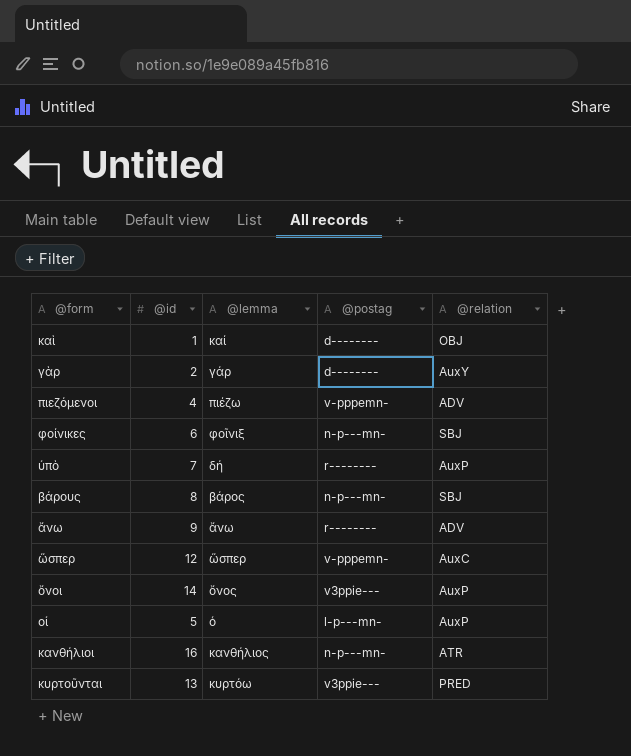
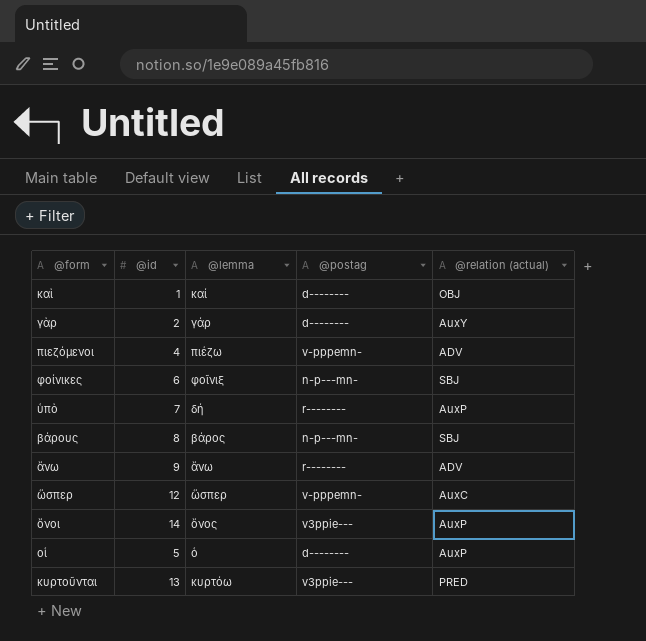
column name: @relation -> @relation (actual)
row κανθήλιοι: 16 | κανθήλιος | n-p---mn- | ATR -> none
οἱ | @postag: l-p---mn- -> d--------

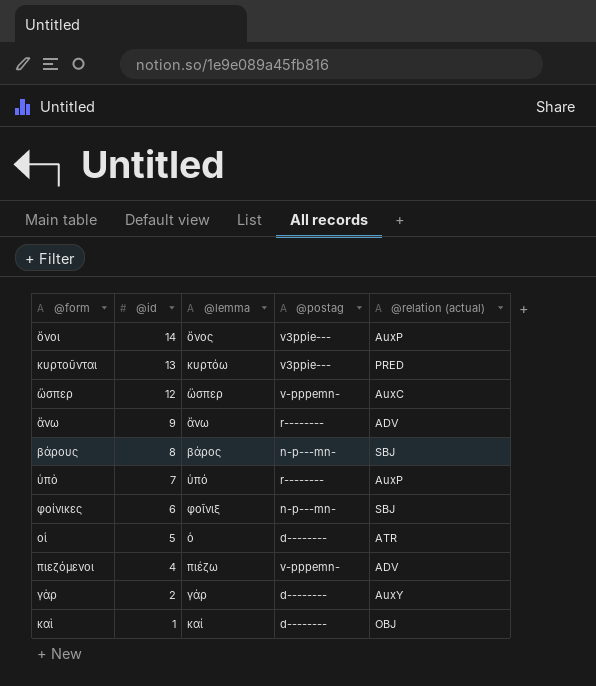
row order: none -> @id descending
ὑπὸ | @lemma: δή -> ὑπό
οἱ | @relation (actual): AuxP -> ATR

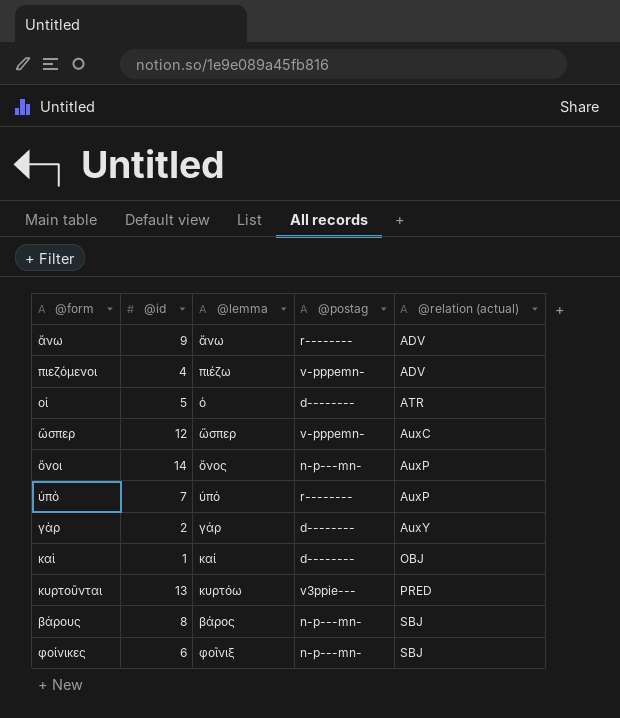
row order: @id descending -> @relation (actual) ascending
ὄνοι | @postag: v3ppie--- -> n-p---mn-

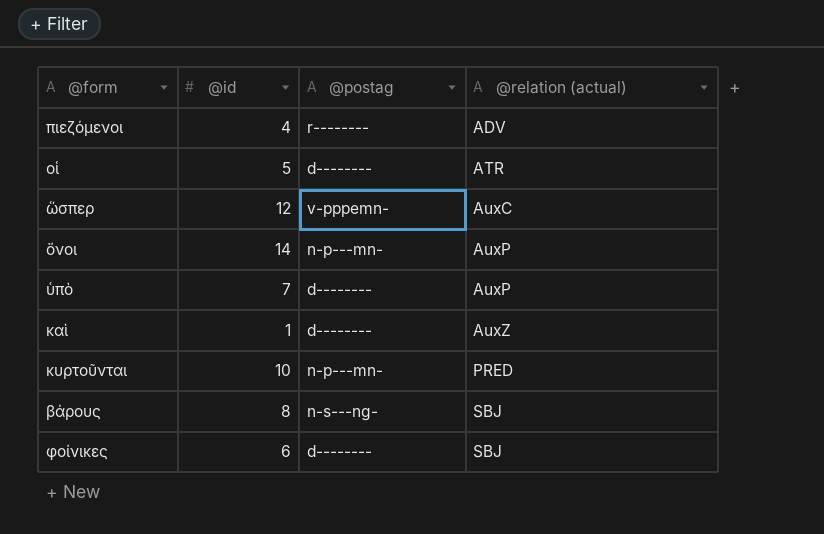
column @lemma | position: 3 -> none
row ἄνω: 9 | ἄνω | r-------- | ADV -> none
row γὰρ: 2 | γάρ | d-------- | AuxY -> none
πιεζόμενοι | @postag: v-pppemn- -> r--------
ὑπὸ | @postag: r-------- -> d--------
καὶ | @relation (actual): OBJ -> AuxZ
κυρτοῦνται | @id: 13 -> 10
κυρτοῦνται | @postag: v3ppie--- -> n-p---mn-
βάρους | @postag: n-p---mn- -> n-s---ng-
φοίνικες | @postag: n-p---mn- -> d--------

